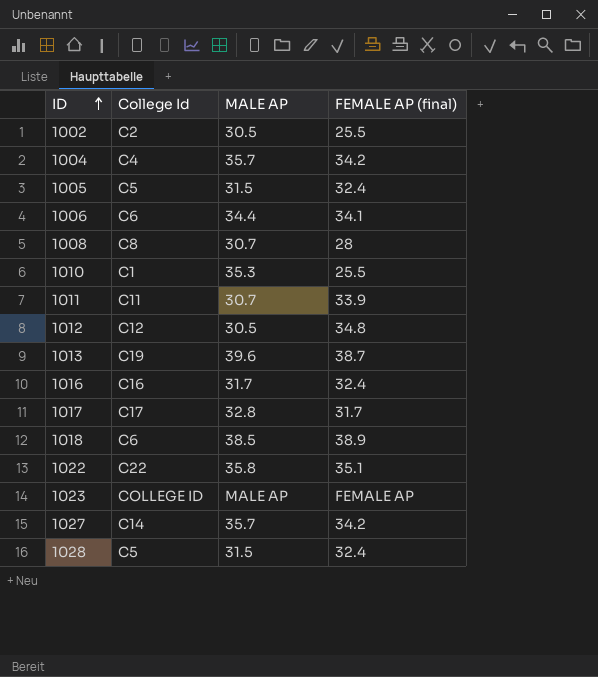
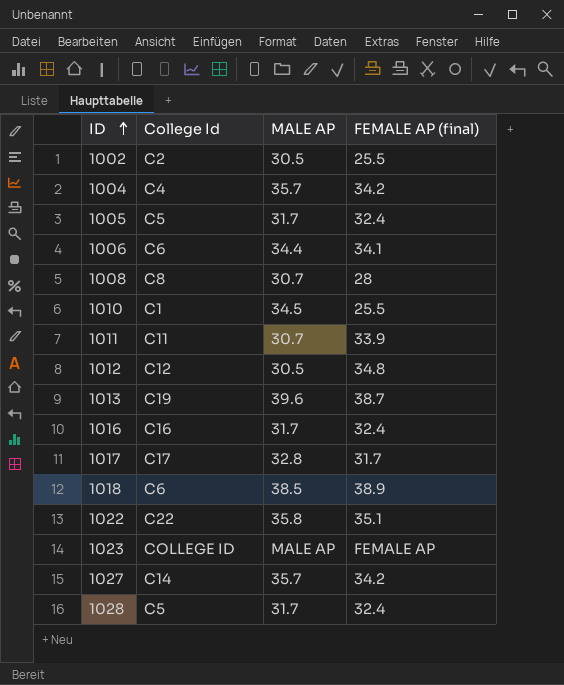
1005 | MALE AP: 31.5 -> 31.7
1010 | MALE AP: 35.3 -> 34.5
1028 | MALE AP: 31.5 -> 31.7

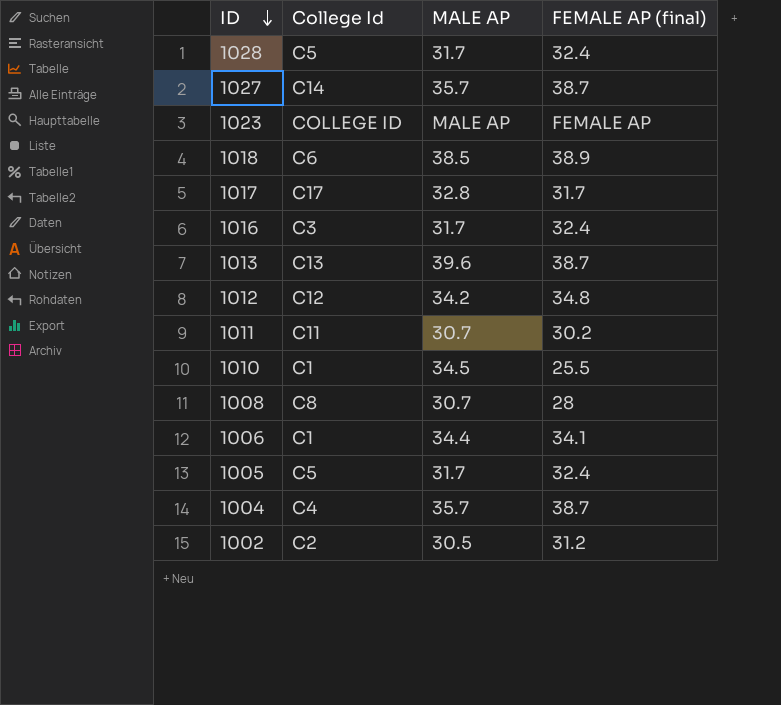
row order: ID ascending -> ID descending
row 1022: C22 | 35.8 | 35.1 -> none
1027 | FEMALE AP (final): 34.2 -> 38.7
1016 | College Id: C16 -> C3
1013 | College Id: C19 -> C13
1012 | MALE AP: 30.5 -> 34.2
1011 | FEMALE AP (final): 33.9 -> 30.2
1006 | College Id: C6 -> C1
1004 | FEMALE AP (final): 34.2 -> 38.7
1002 | FEMALE AP (final): 25.5 -> 31.2

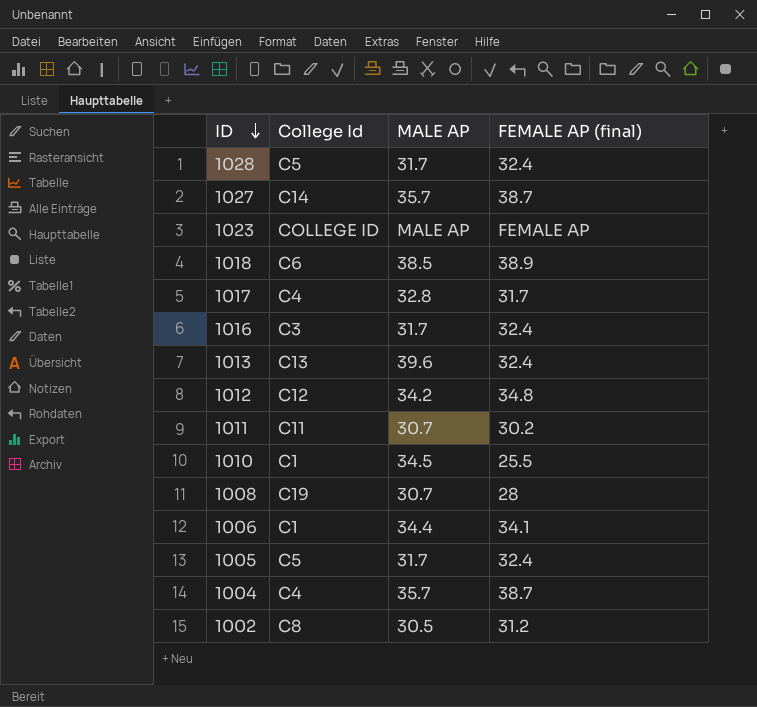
1017 | College Id: C17 -> C4
1013 | FEMALE AP (final): 38.7 -> 32.4
1008 | College Id: C8 -> C19
1002 | College Id: C2 -> C8

